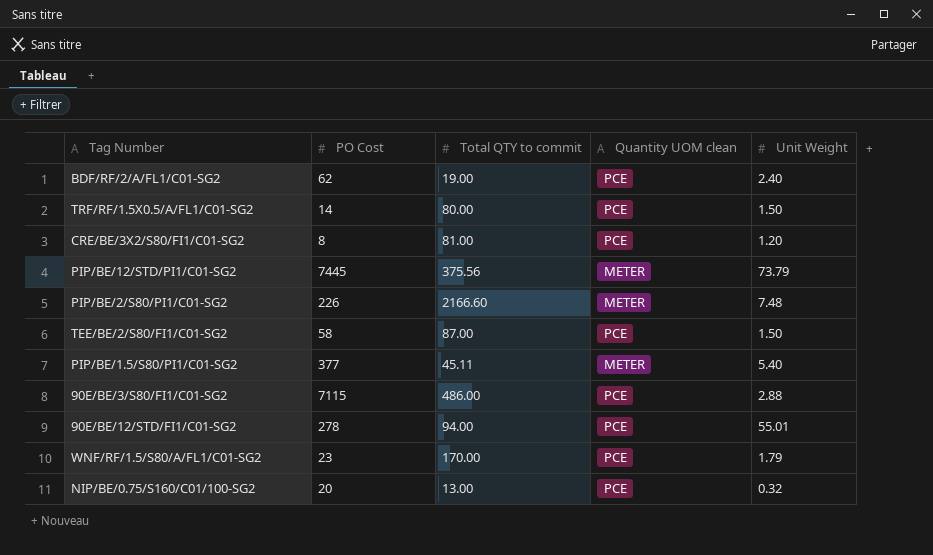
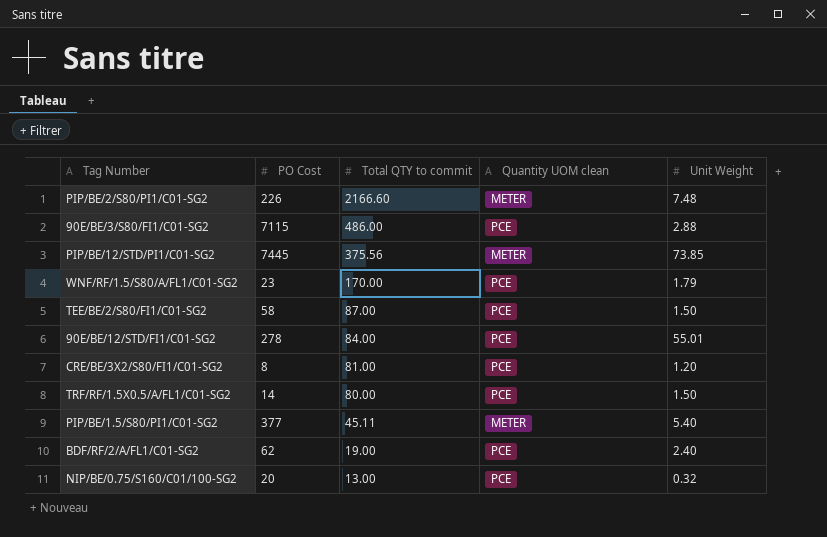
row order: none -> Total QTY to commit descending
PIP/BE/12/STD/PI1/C01-SG2 | Unit Weight: 73.79 -> 73.85
90E/BE/12/STD/FI1/C01-SG2 | Total QTY to commit: 94.00 -> 84.00

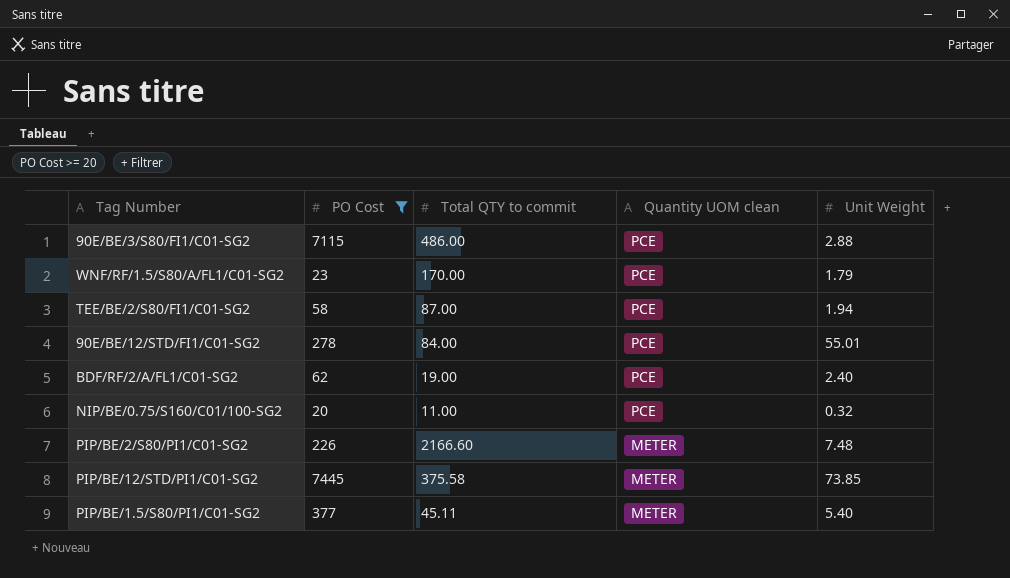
filter: none -> PO Cost >= 20
row order: Total QTY to commit descending -> Quantity UOM clean descending
TEE/BE/2/S80/FI1/C01-SG2 | Unit Weight: 1.50 -> 1.94
NIP/BE/0.75/S160/C01/100-SG2 | Total QTY to commit: 13.00 -> 11.00
PIP/BE/12/STD/PI1/C01-SG2 | Total QTY to commit: 375.56 -> 375.58

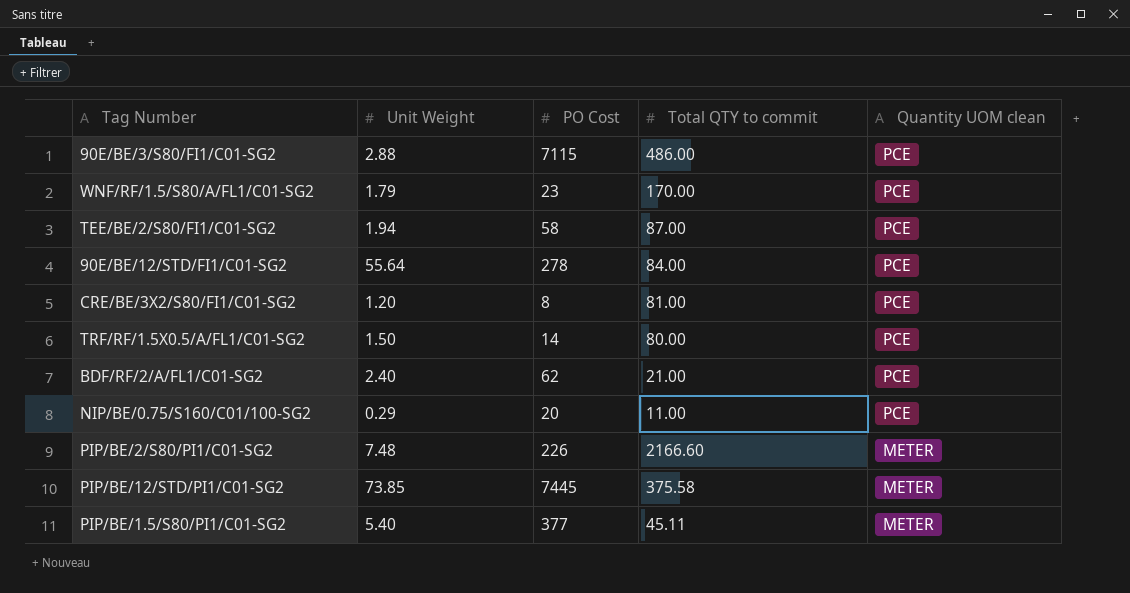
filter: PO Cost >= 20 -> none
column Unit Weight | position: 5 -> 2
90E/BE/12/STD/FI1/C01-SG2 | Unit Weight: 55.01 -> 55.64
BDF/RF/2/A/FL1/C01-SG2 | Total QTY to commit: 19.00 -> 21.00
NIP/BE/0.75/S160/C01/100-SG2 | Unit Weight: 0.32 -> 0.29

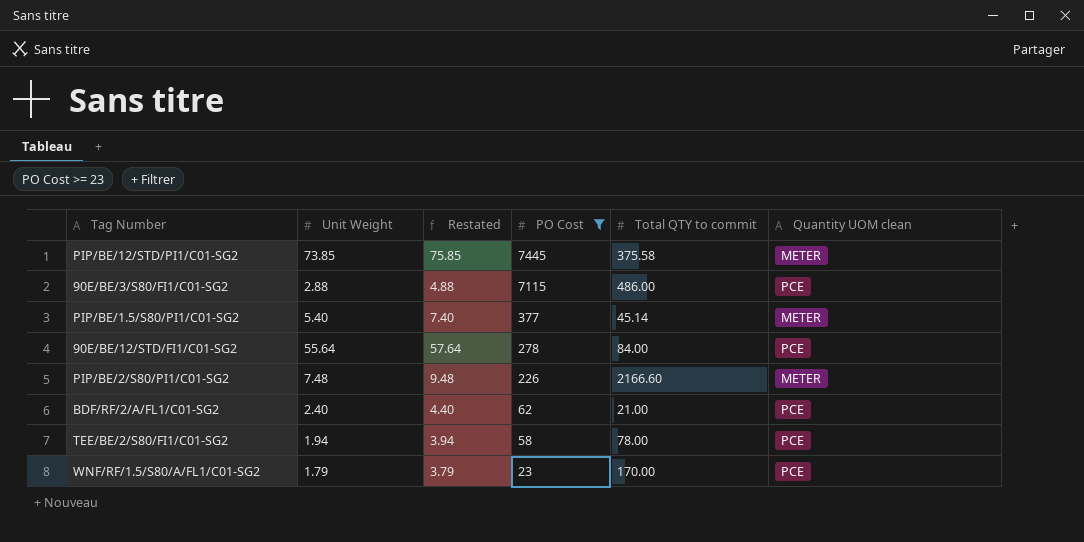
filter: none -> PO Cost >= 23
row order: Quantity UOM clean descending -> PO Cost descending
column Restated | formula: none -> [Unit Weight] + 2
PIP/BE/1.5/S80/PI1/C01-SG2 | Total QTY to commit: 45.11 -> 45.14
TEE/BE/2/S80/FI1/C01-SG2 | Total QTY to commit: 87.00 -> 78.00

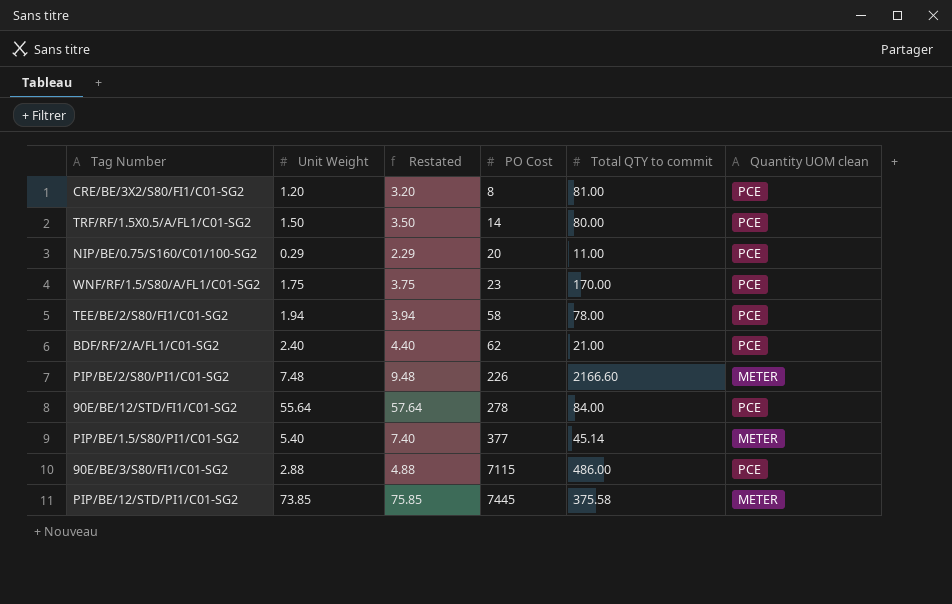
filter: PO Cost >= 23 -> none
row order: PO Cost descending -> PO Cost ascending
WNF/RF/1.5/S80/A/FL1/C01-SG2 | Unit Weight: 1.79 -> 1.75
WNF/RF/1.5/S80/A/FL1/C01-SG2 | Restated: 3.79 -> 3.75

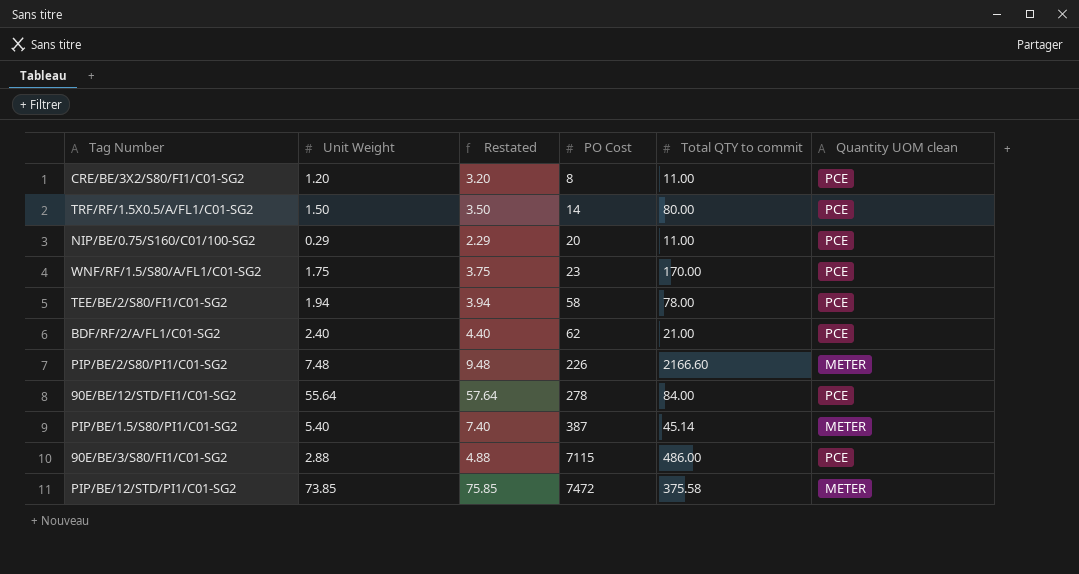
CRE/BE/3X2/S80/FI1/C01-SG2 | Total QTY to commit: 81.00 -> 11.00
PIP/BE/1.5/S80/PI1/C01-SG2 | PO Cost: 377 -> 387
PIP/BE/12/STD/PI1/C01-SG2 | PO Cost: 7445 -> 7472

